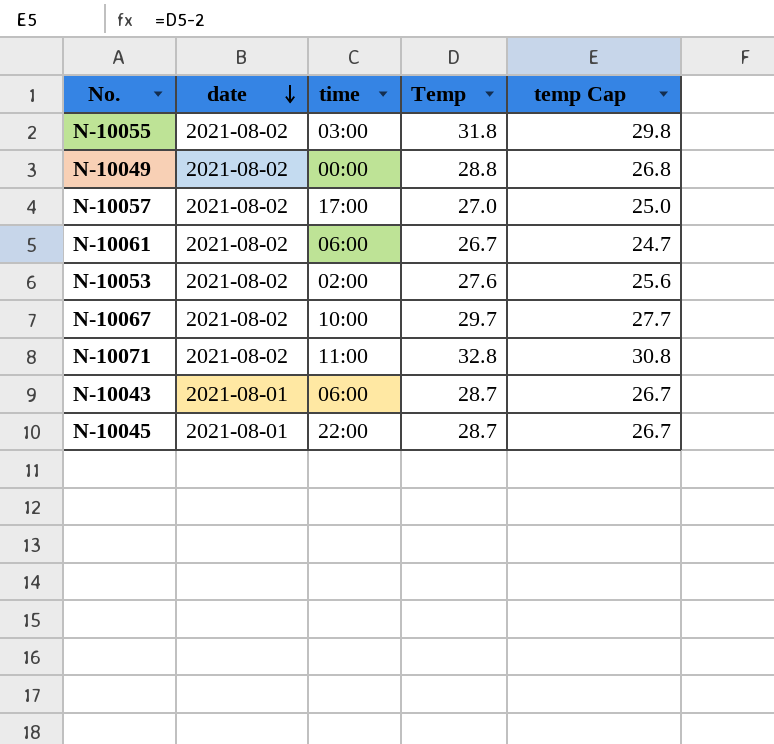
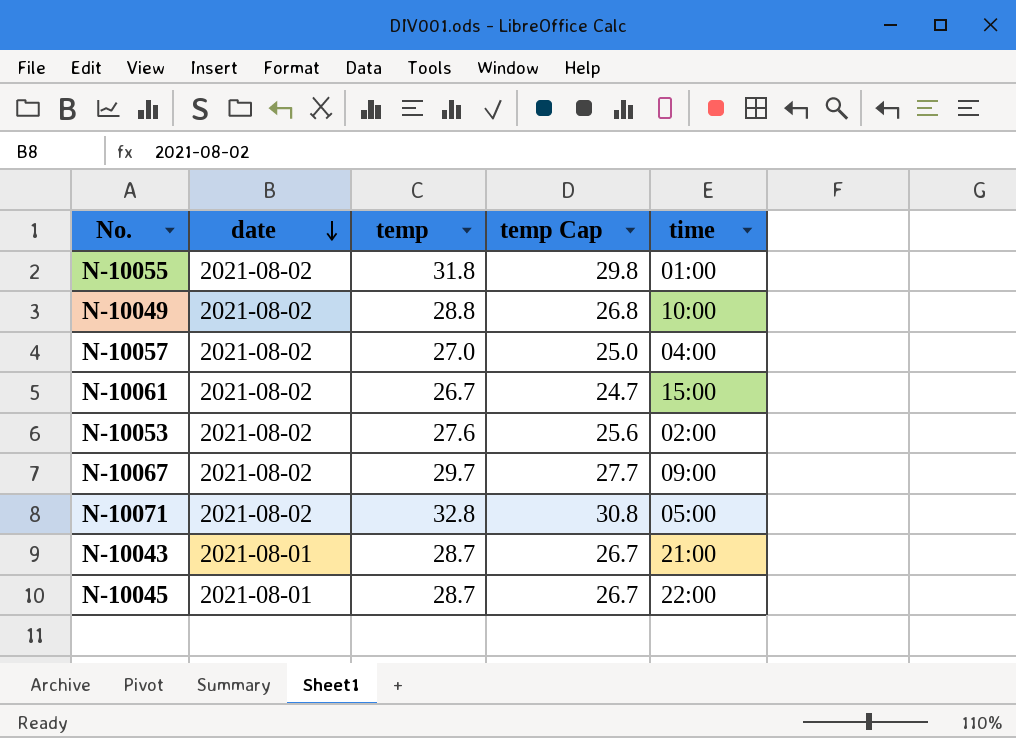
column name: Temp -> temp
column time | position: 3 -> 5
N-10055 | time: 03:00 -> 01:00
N-10049 | time: 00:00 -> 10:00
N-10057 | time: 17:00 -> 04:00
N-10061 | time: 06:00 -> 15:00
N-10067 | time: 10:00 -> 09:00
N-10071 | time: 11:00 -> 05:00
N-10043 | time: 06:00 -> 21:00

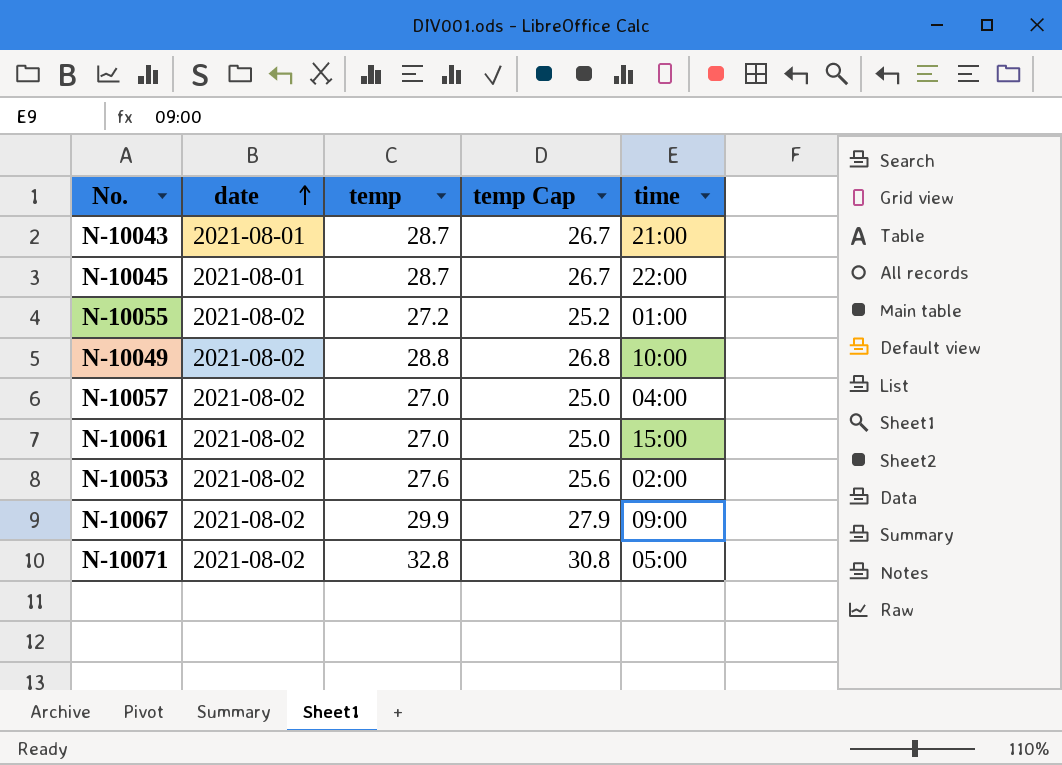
row order: date descending -> date ascending
N-10055 | temp: 31.8 -> 27.2
N-10055 | temp Cap: 29.8 -> 25.2
N-10061 | temp: 26.7 -> 27.0
N-10061 | temp Cap: 24.7 -> 25.0
N-10067 | temp: 29.7 -> 29.9
N-10067 | temp Cap: 27.7 -> 27.9

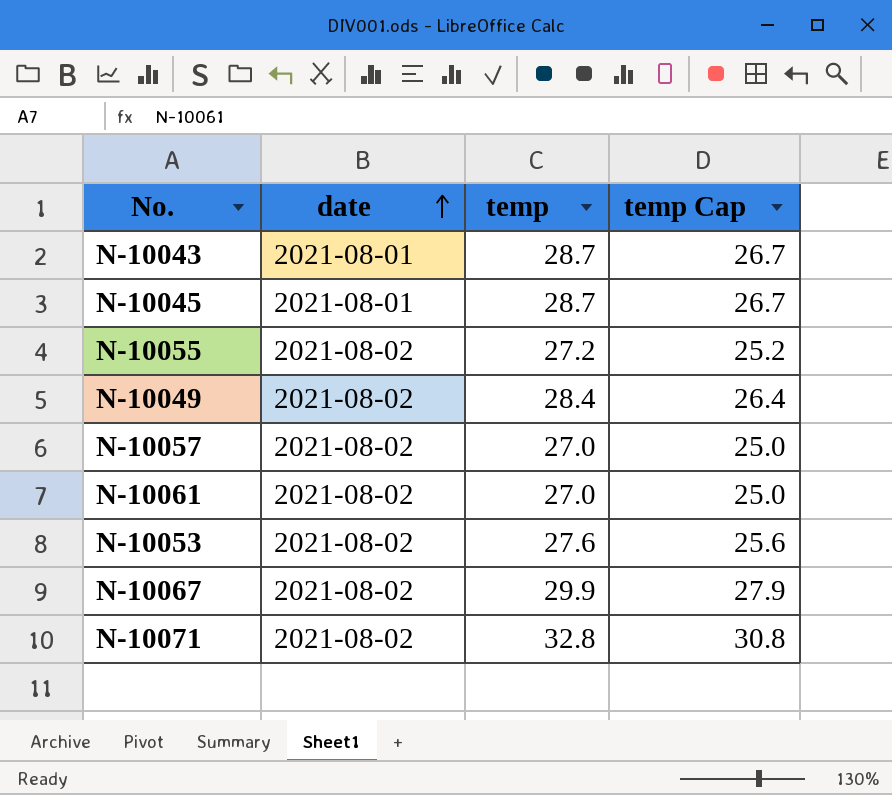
column time | position: 5 -> none
N-10049 | temp: 28.8 -> 28.4
N-10049 | temp Cap: 26.8 -> 26.4

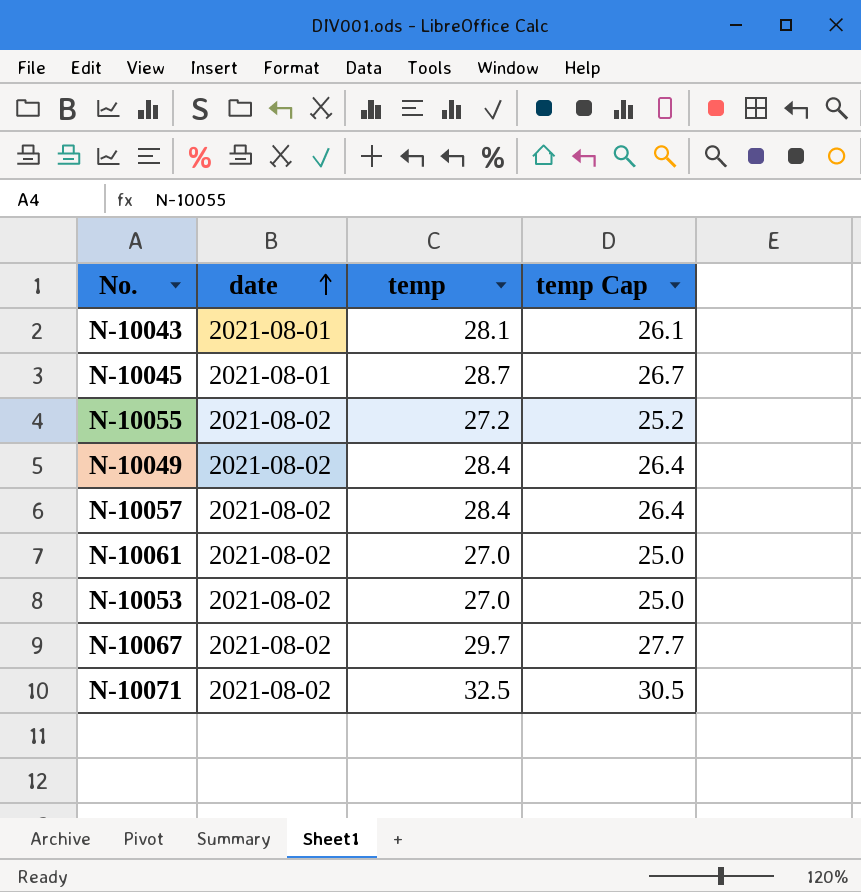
N-10043 | temp: 28.7 -> 28.1
N-10043 | temp Cap: 26.7 -> 26.1
N-10057 | temp: 27.0 -> 28.4
N-10057 | temp Cap: 25.0 -> 26.4
N-10053 | temp: 27.6 -> 27.0
N-10053 | temp Cap: 25.6 -> 25.0
N-10067 | temp: 29.9 -> 29.7
N-10067 | temp Cap: 27.9 -> 27.7
N-10071 | temp: 32.8 -> 32.5
N-10071 | temp Cap: 30.8 -> 30.5

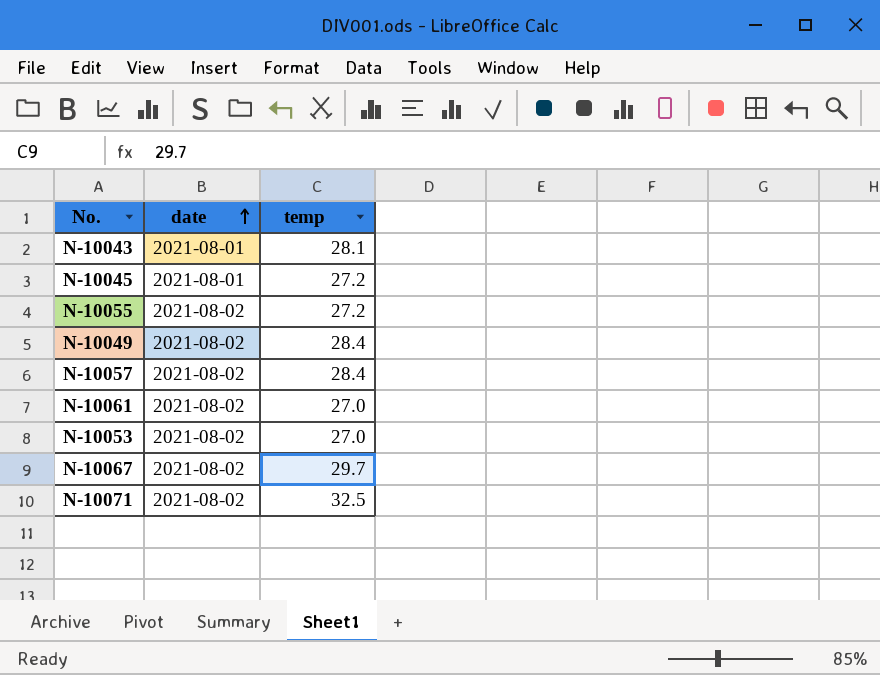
column temp Cap | formula: [temp] - 2 -> none
N-10045 | temp: 28.7 -> 27.2

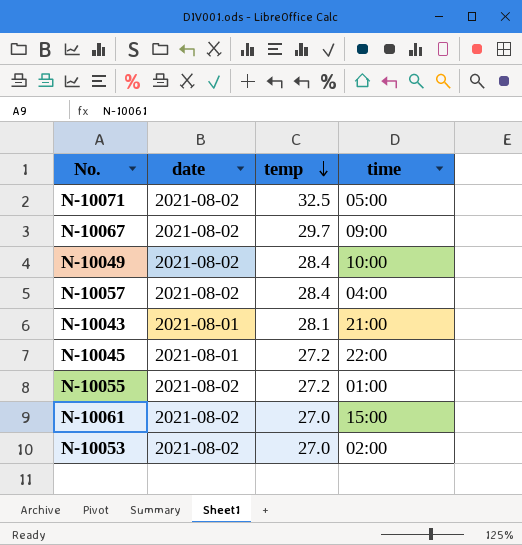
row order: date ascending -> temp descending
column time | position: none -> 4

